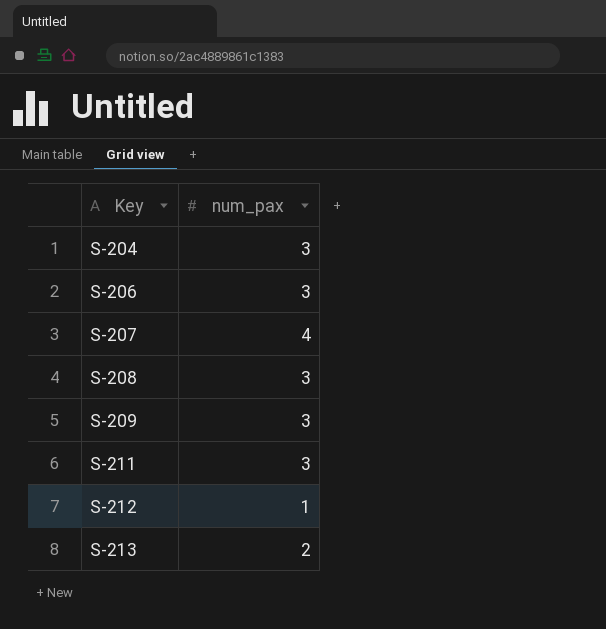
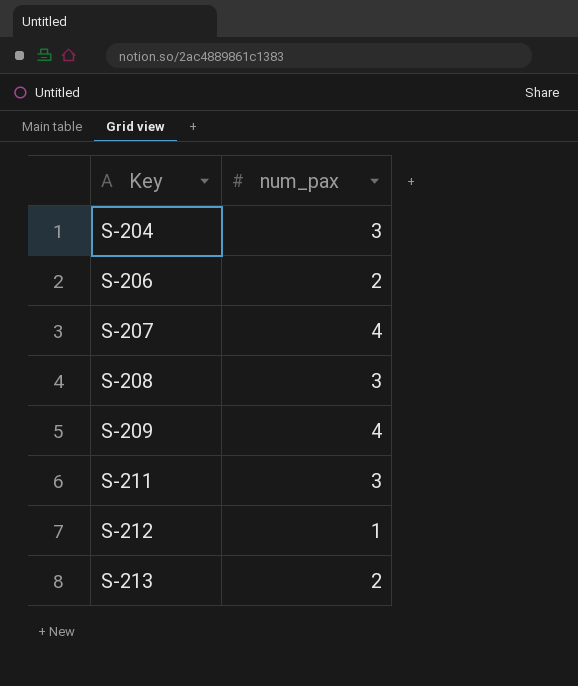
S-206 | num_pax: 3 -> 2
S-209 | num_pax: 3 -> 4

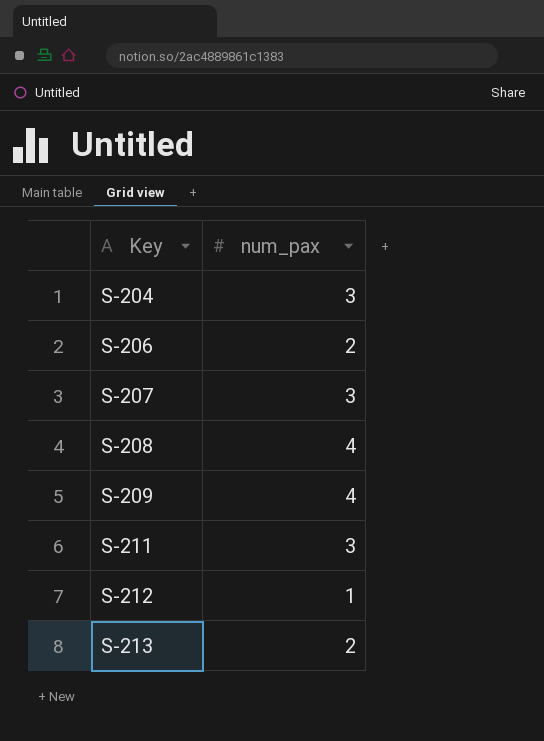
S-207 | num_pax: 4 -> 3
S-208 | num_pax: 3 -> 4

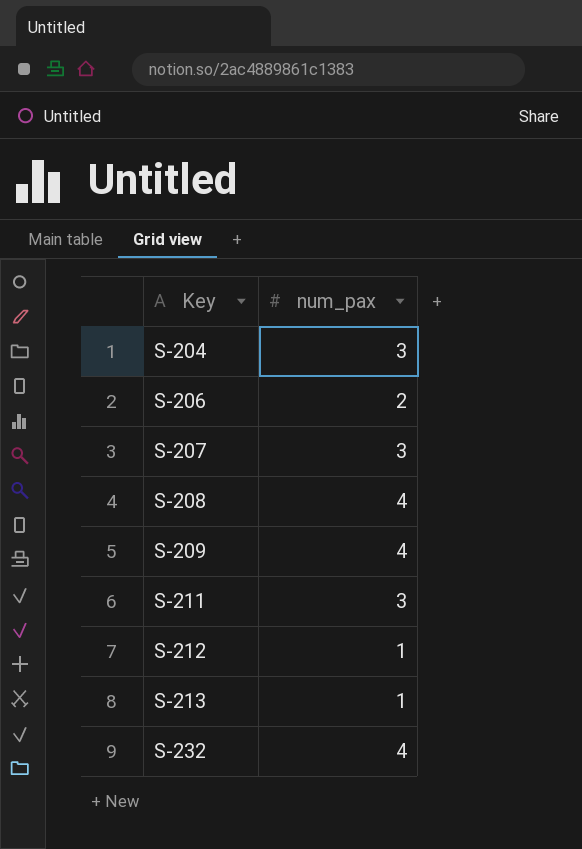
S-213 | num_pax: 2 -> 1
row S-232: none -> 4

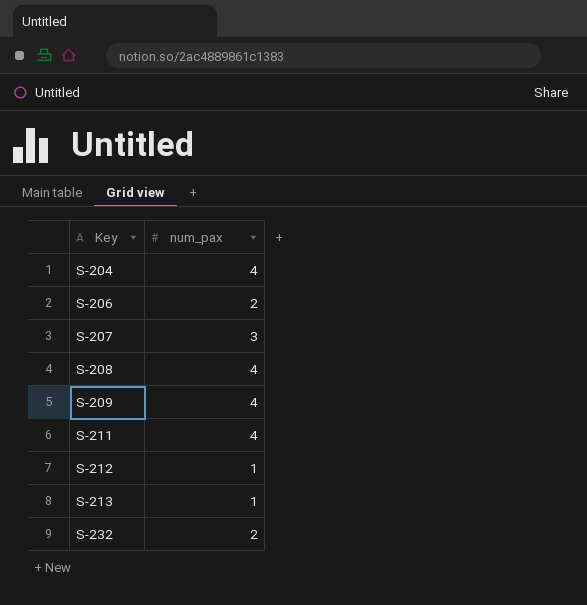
S-204 | num_pax: 3 -> 4
S-211 | num_pax: 3 -> 4
S-232 | num_pax: 4 -> 2

